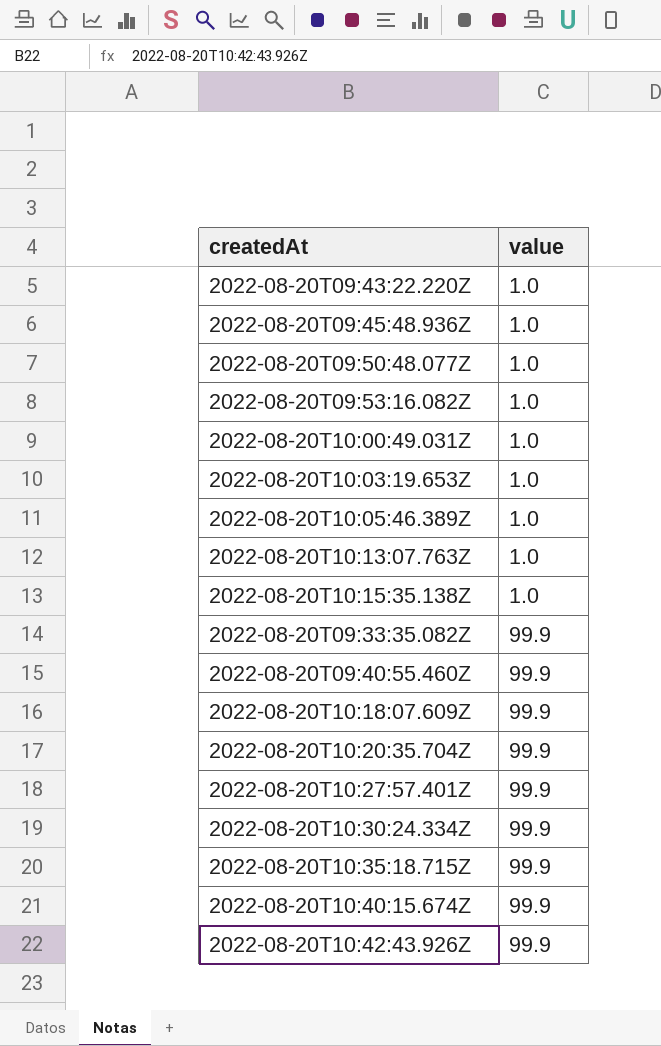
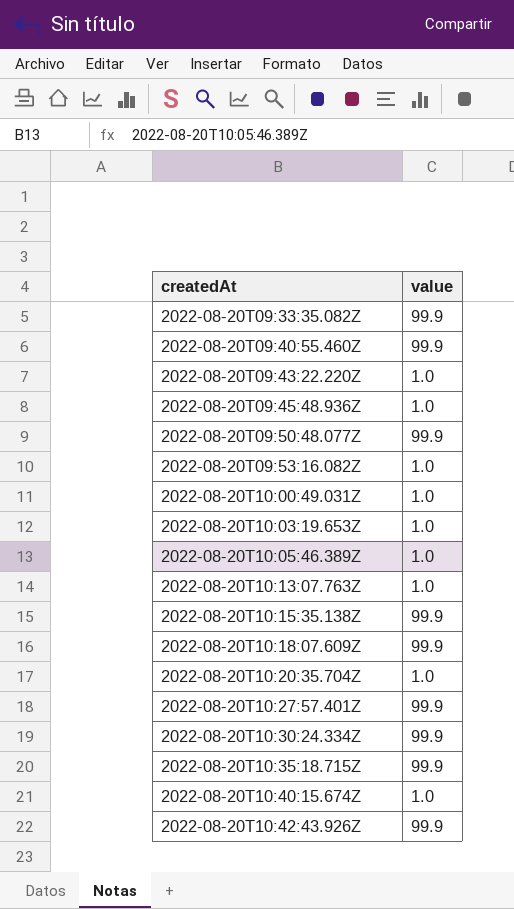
row order: value ascending -> createdAt ascending
2022-08-20T09:50:48.077Z | value: 1.0 -> 99.9
2022-08-20T10:15:35.138Z | value: 1.0 -> 99.9
2022-08-20T10:20:35.704Z | value: 99.9 -> 1.0
2022-08-20T10:40:15.674Z | value: 99.9 -> 1.0

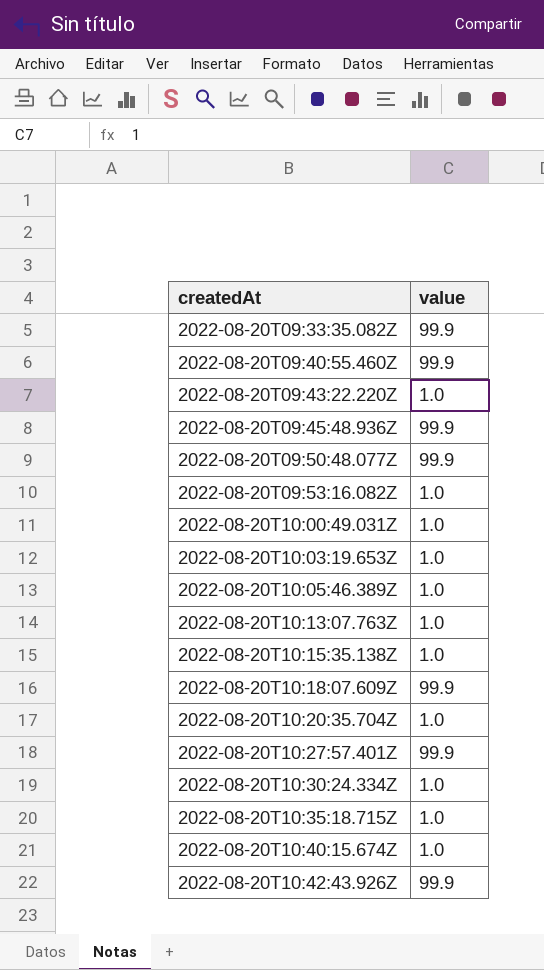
2022-08-20T09:45:48.936Z | value: 1.0 -> 99.9
2022-08-20T10:15:35.138Z | value: 99.9 -> 1.0
2022-08-20T10:30:24.334Z | value: 99.9 -> 1.0
2022-08-20T10:35:18.715Z | value: 99.9 -> 1.0

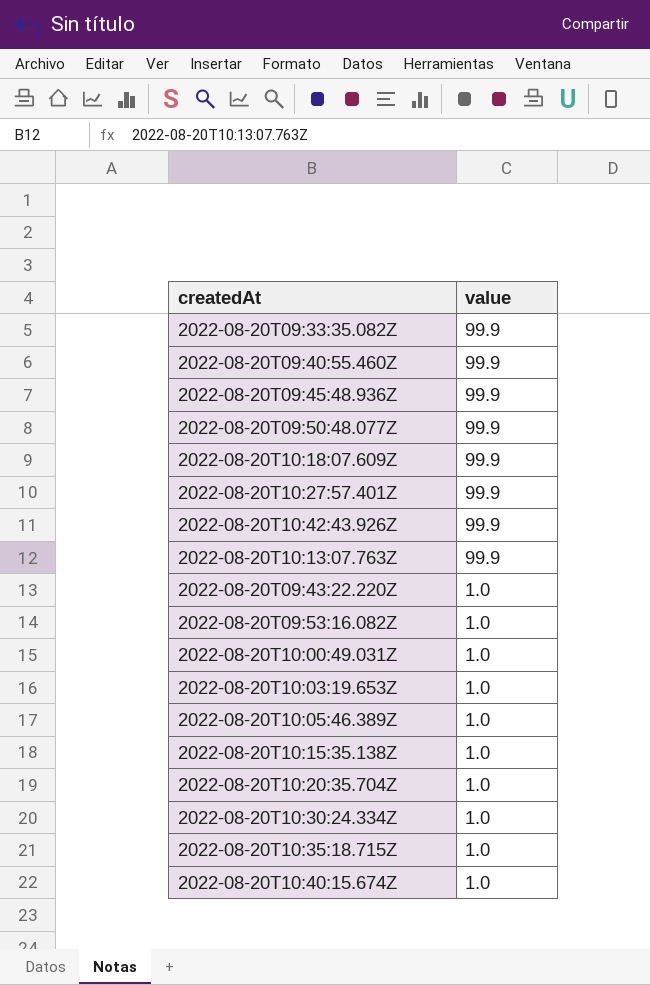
row order: createdAt ascending -> value descending
2022-08-20T10:13:07.763Z | value: 1.0 -> 99.9

